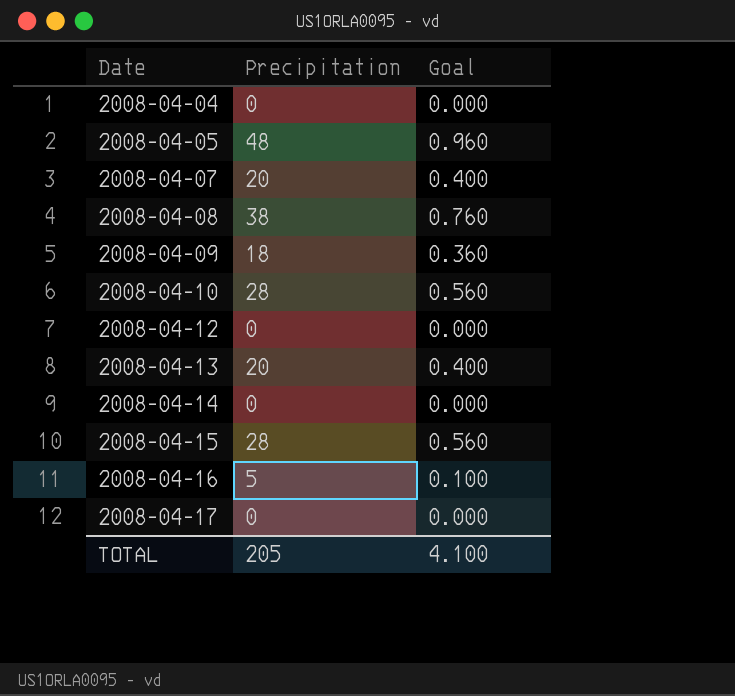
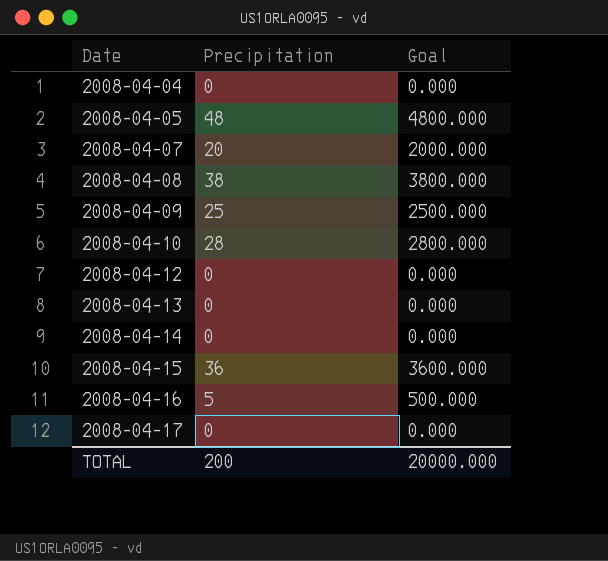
column Goal | formula: [Precipitation] * 0.02 -> [Precipitation] * 100
2008-04-09 | Precipitation: 18 -> 25
2008-04-13 | Precipitation: 20 -> 0
2008-04-15 | Precipitation: 28 -> 36
TOTAL | Precipitation: 205 -> 200
TOTAL | Goal: 4.100 -> 20000.000

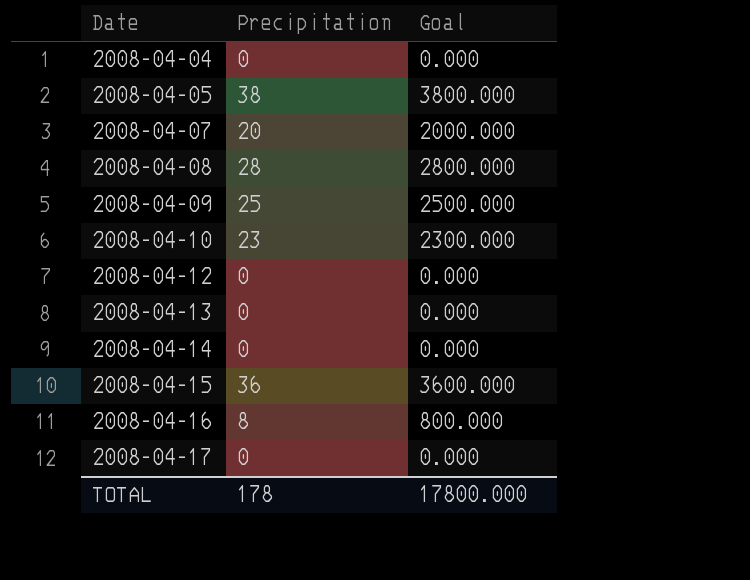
2008-04-05 | Precipitation: 48 -> 38
2008-04-05 | Goal: 4800.000 -> 3800.000
2008-04-08 | Precipitation: 38 -> 28
2008-04-08 | Goal: 3800.000 -> 2800.000
2008-04-10 | Precipitation: 28 -> 23
2008-04-10 | Goal: 2800.000 -> 2300.000
2008-04-16 | Precipitation: 5 -> 8
2008-04-16 | Goal: 500.000 -> 800.000
TOTAL | Precipitation: 200 -> 178
TOTAL | Goal: 20000.000 -> 17800.000

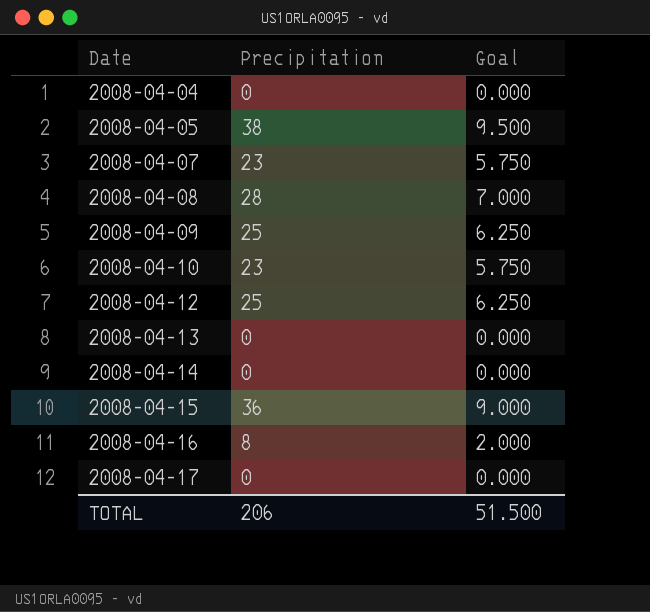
column Goal | formula: [Precipitation] * 100 -> [Precipitation] * 0.25
2008-04-07 | Precipitation: 20 -> 23
2008-04-12 | Precipitation: 0 -> 25
TOTAL | Precipitation: 178 -> 206
TOTAL | Goal: 17800.000 -> 51.500

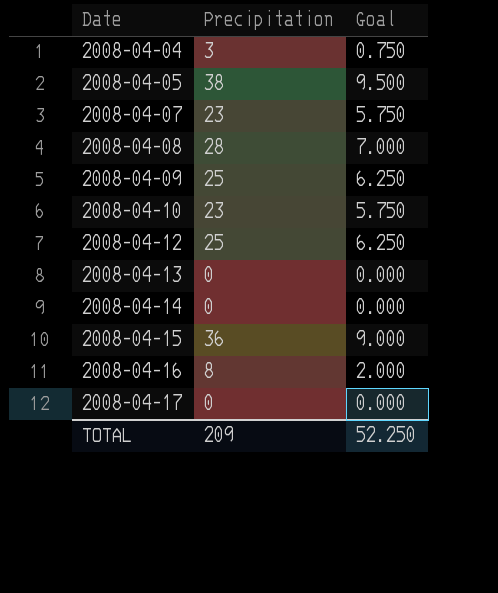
2008-04-04 | Precipitation: 0 -> 3
2008-04-04 | Goal: 0.000 -> 0.750
TOTAL | Precipitation: 206 -> 209
TOTAL | Goal: 51.500 -> 52.250

